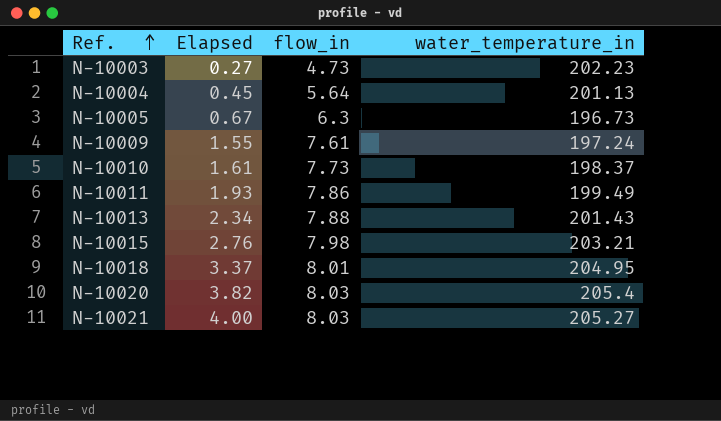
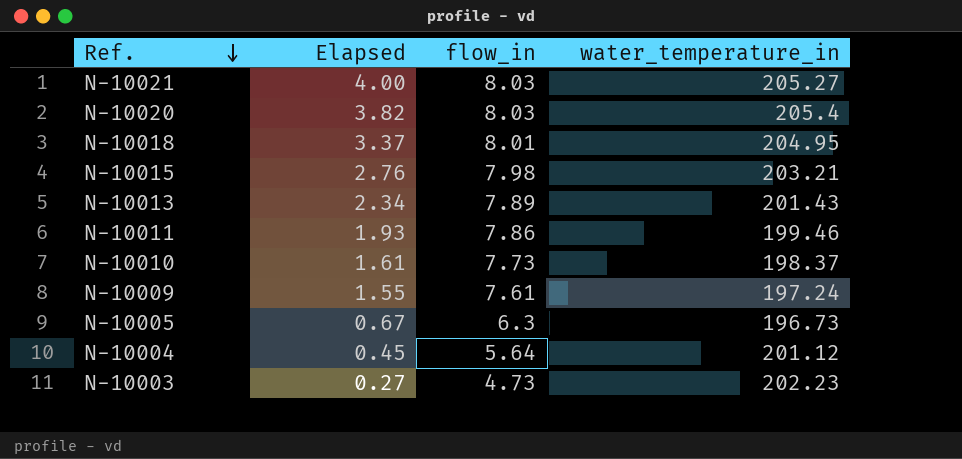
row order: Ref. ascending -> Ref. descending
N-10013 | flow_in: 7.88 -> 7.89
N-10011 | water_temperature_in: 199.49 -> 199.46
N-10004 | water_temperature_in: 201.13 -> 201.12

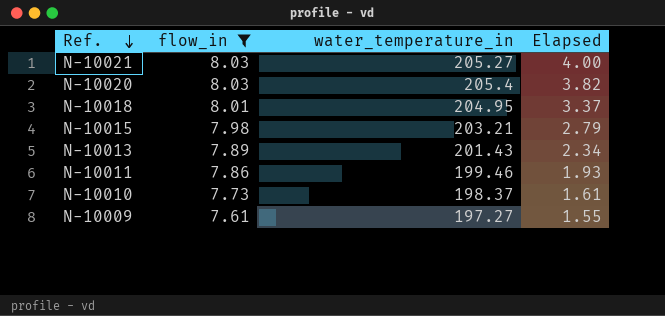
filter: none -> flow_in >= 7.61
column Elapsed | position: 2 -> 4
N-10015 | Elapsed: 2.76 -> 2.79
N-10009 | water_temperature_in: 197.24 -> 197.27

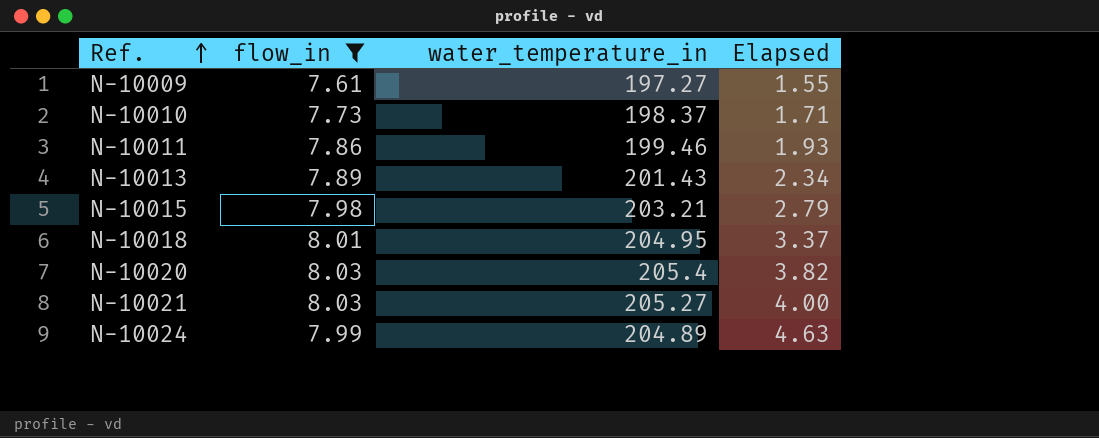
row order: Ref. descending -> Ref. ascending
N-10010 | Elapsed: 1.61 -> 1.71
row N-10024: none -> 7.99 | 204.89 | 4.63

